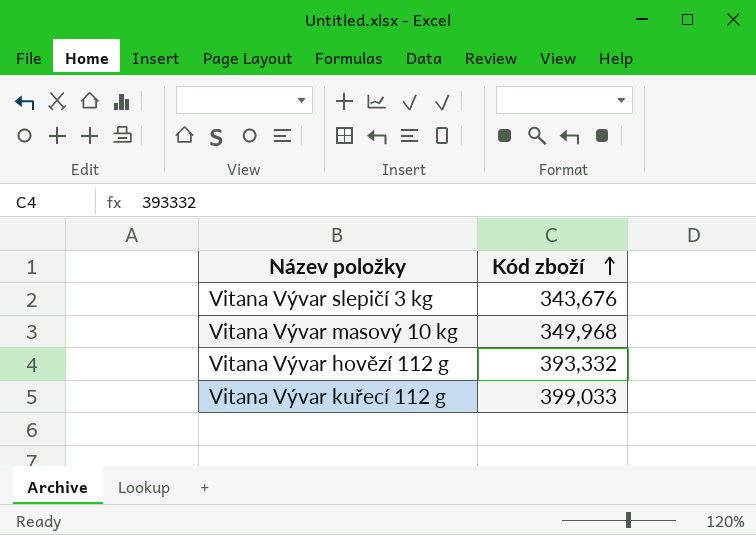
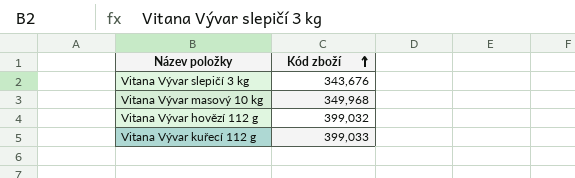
Vitana Vývar hovězí 112 g | Kód zboží: 393,332 -> 399,032

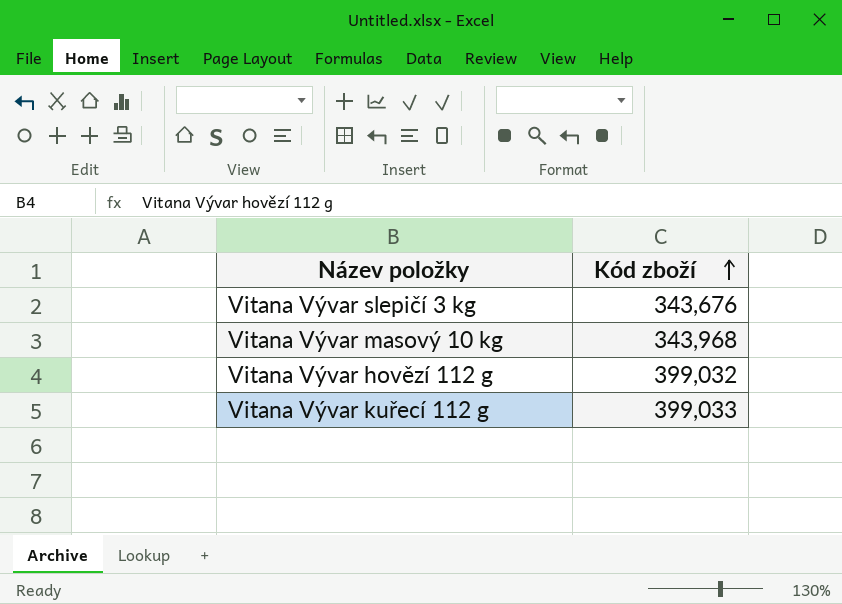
Vitana Vývar masový 10 kg | Kód zboží: 349,968 -> 343,968

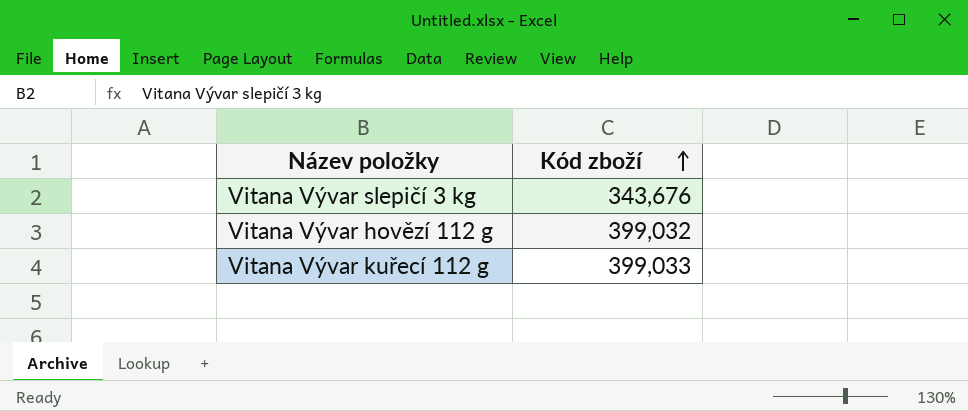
row Vitana Vývar masový 10 kg: 343,968 -> none

